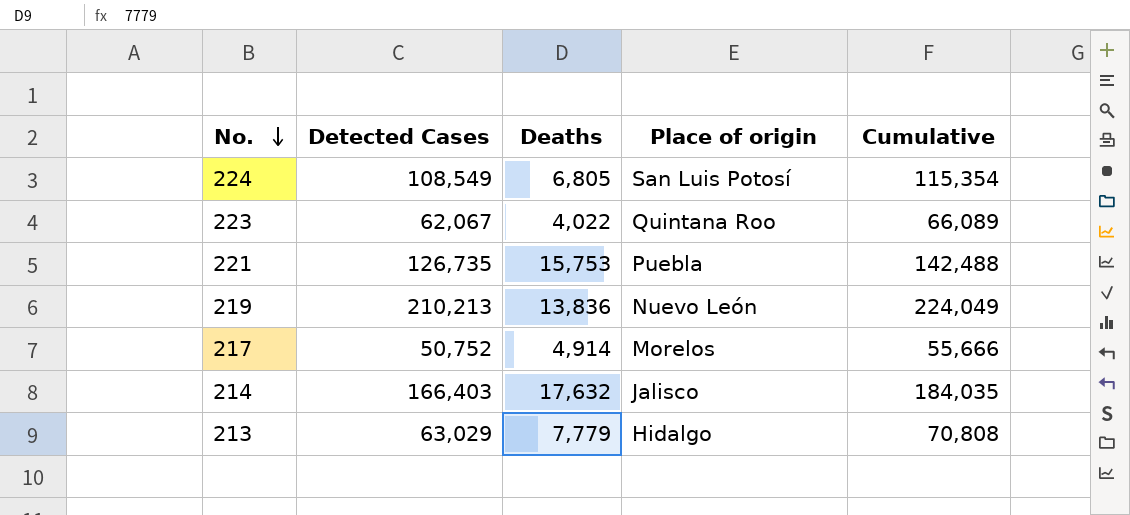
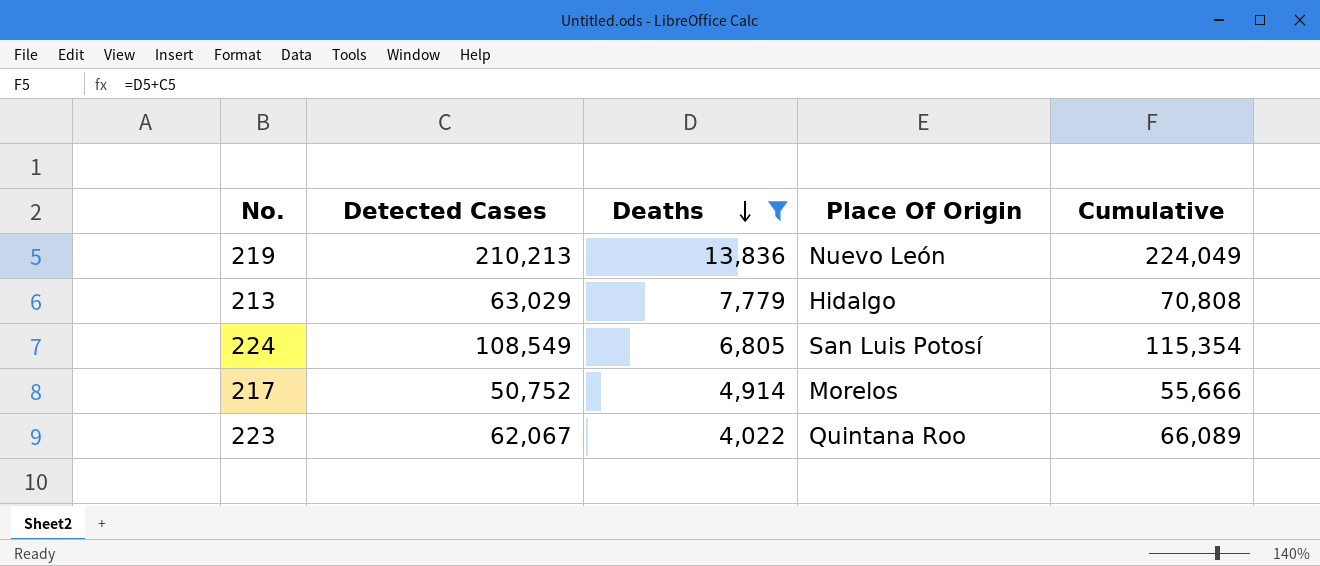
filter: none -> Deaths <= 13,836
row order: No. descending -> Deaths descending
column name: Place of origin -> Place Of Origin

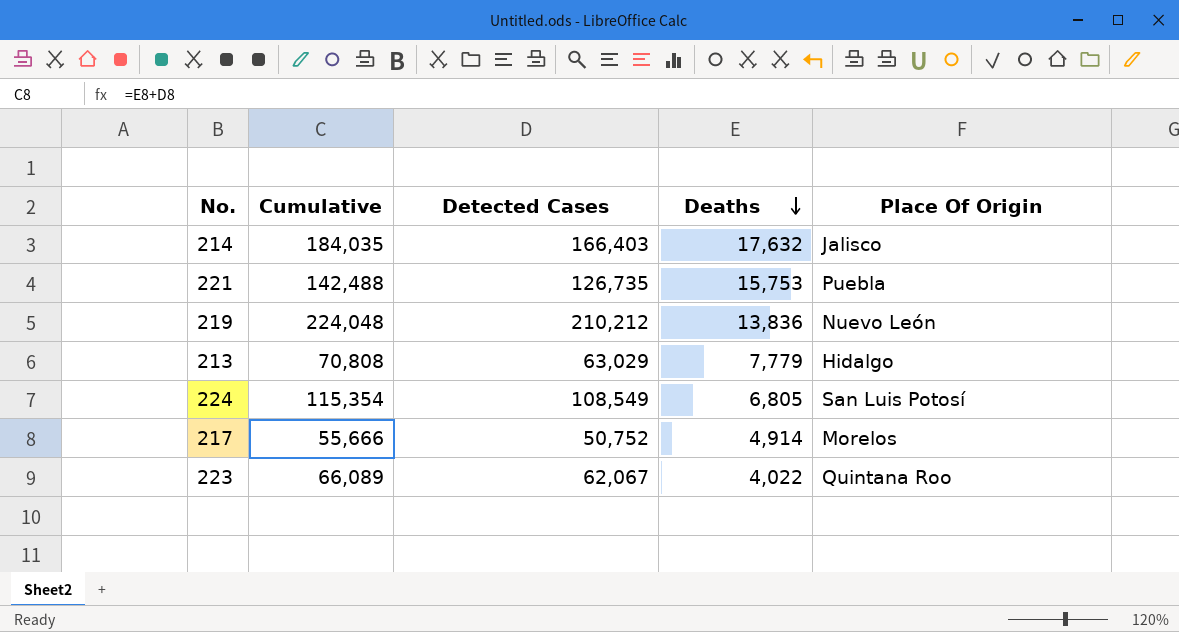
filter: Deaths <= 13,836 -> none
column Cumulative | position: 5 -> 2
219 | Cumulative: 224,049 -> 224,048
219 | Detected Cases: 210,213 -> 210,212

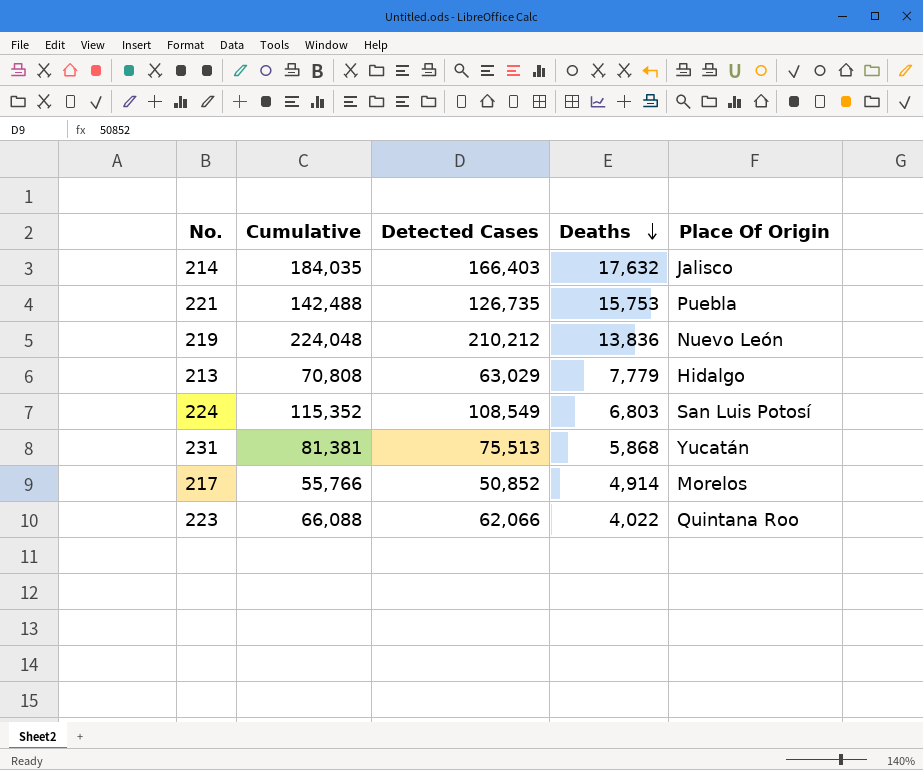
224 | Cumulative: 115,354 -> 115,352
224 | Deaths: 6,805 -> 6,803
row 231: none -> 81,381 | 75,513 | 5,868 | Yucatán
217 | Cumulative: 55,666 -> 55,766
217 | Detected Cases: 50,752 -> 50,852
223 | Cumulative: 66,089 -> 66,088
223 | Detected Cases: 62,067 -> 62,066

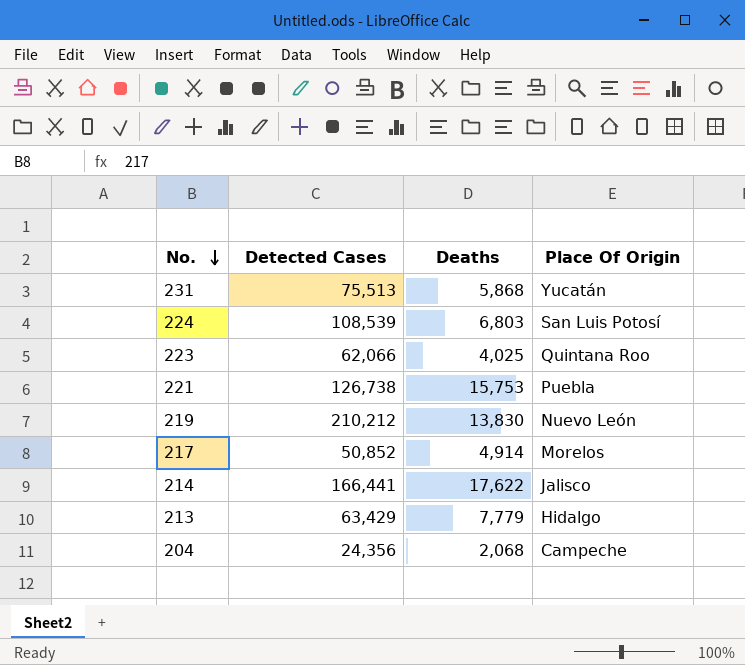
row order: Deaths descending -> No. descending
column Cumulative | formula: [Detected Cases] + [Deaths] -> none
224 | Detected Cases: 108,549 -> 108,539
223 | Deaths: 4,022 -> 4,025
221 | Detected Cases: 126,735 -> 126,738
219 | Deaths: 13,836 -> 13,830
214 | Detected Cases: 166,403 -> 166,441
214 | Deaths: 17,632 -> 17,622
213 | Detected Cases: 63,029 -> 63,429
row 204: none -> 24,356 | 2,068 | Campeche

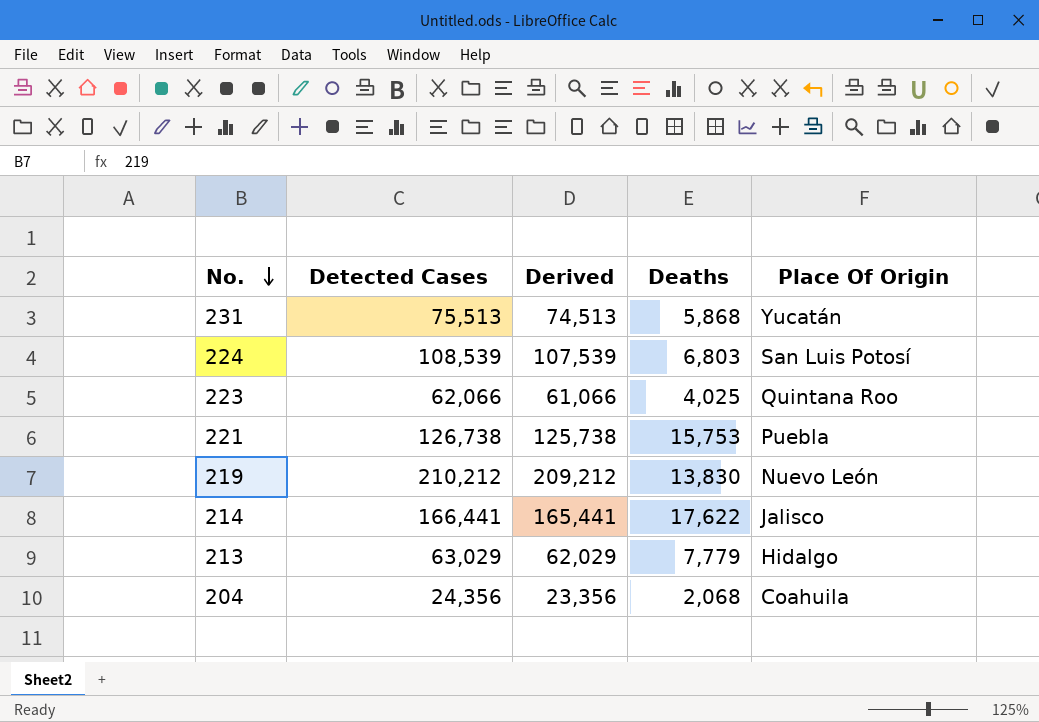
column Derived | formula: none -> [Detected Cases] - 1000
row 217: 50,852 | 4,914 | Morelos -> none
213 | Detected Cases: 63,429 -> 63,029
204 | Place Of Origin: Campeche -> Coahuila

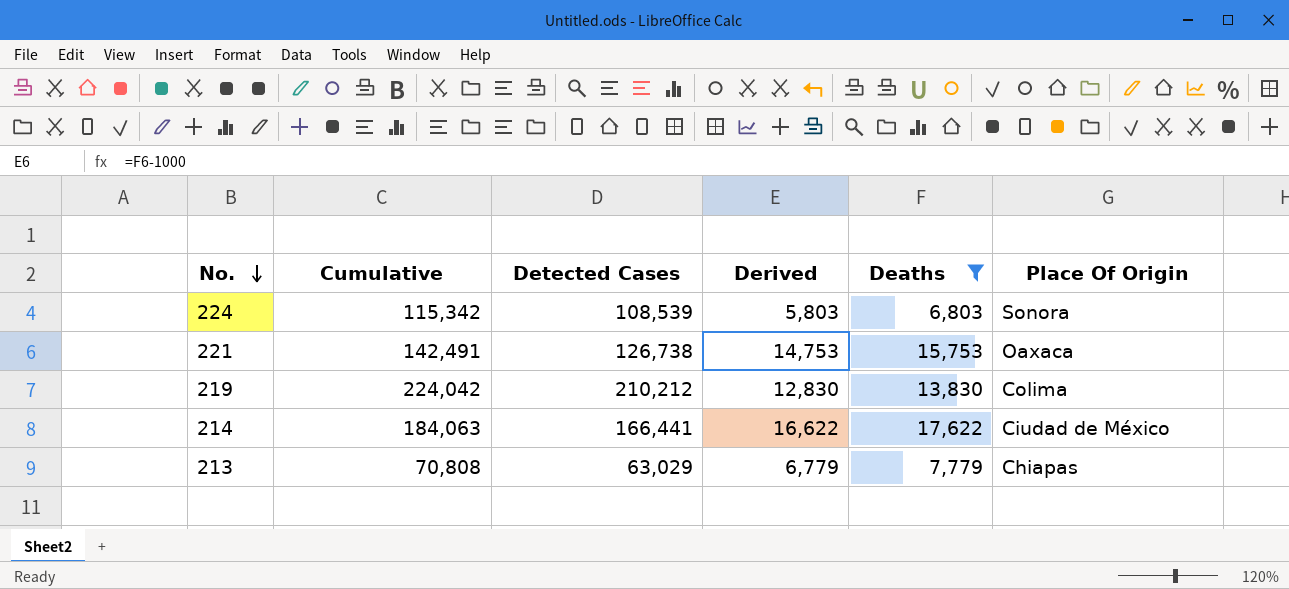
filter: none -> Deaths >= 6,803
column Cumulative | formula: none -> [Detected Cases] + [Deaths]
column Derived | formula: [Detected Cases] - 1000 -> [Deaths] - 1000
224 | Place Of Origin: San Luis Potosí -> Sonora
221 | Place Of Origin: Puebla -> Oaxaca
219 | Place Of Origin: Nuevo León -> Colima
214 | Place Of Origin: Jalisco -> Ciudad de México
213 | Place Of Origin: Hidalgo -> Chiapas

